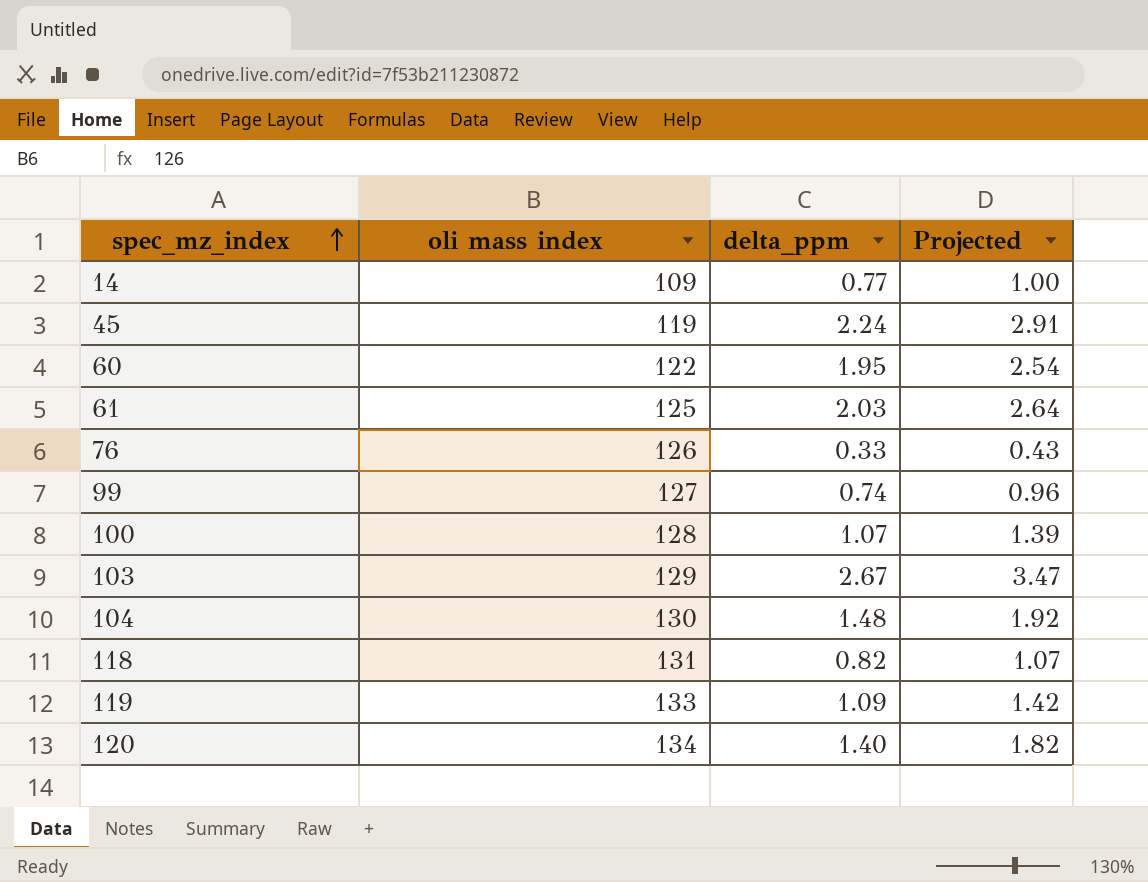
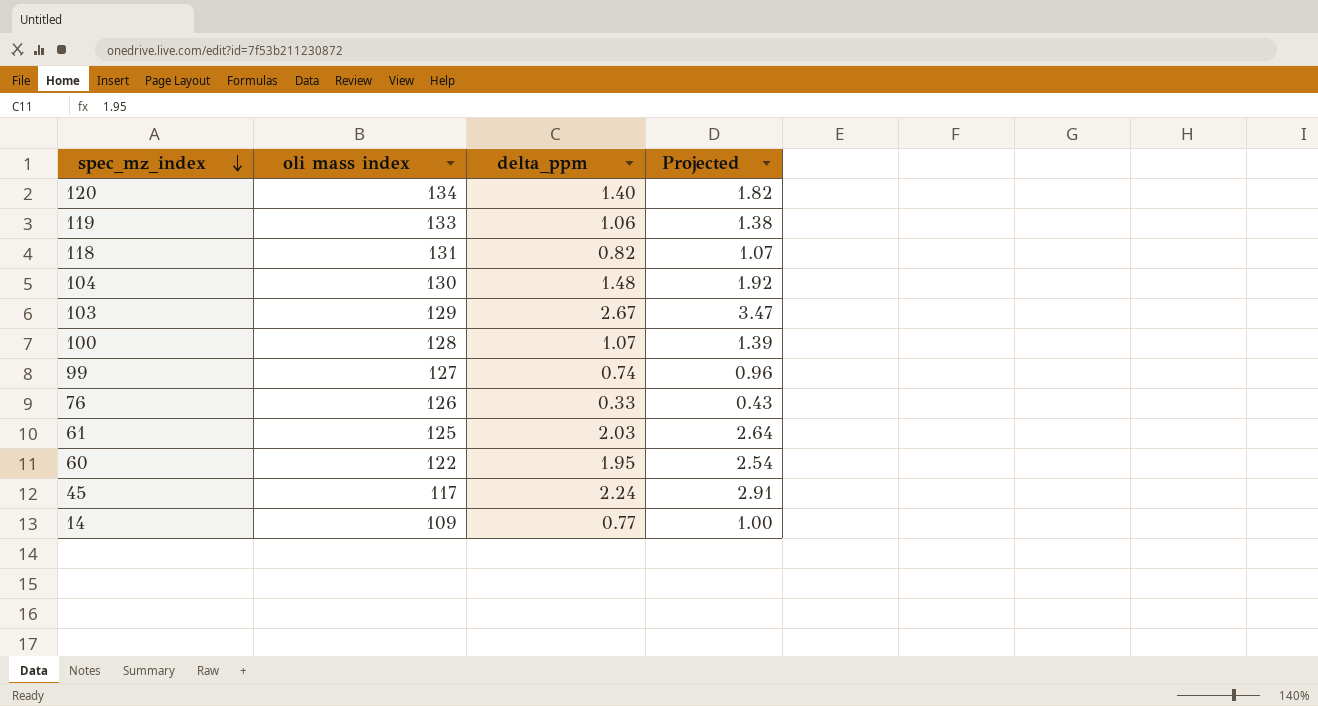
row order: spec_mz_index ascending -> spec_mz_index descending
119 | delta_ppm: 1.09 -> 1.06
119 | Projected: 1.42 -> 1.38
45 | oli mass index: 119 -> 117

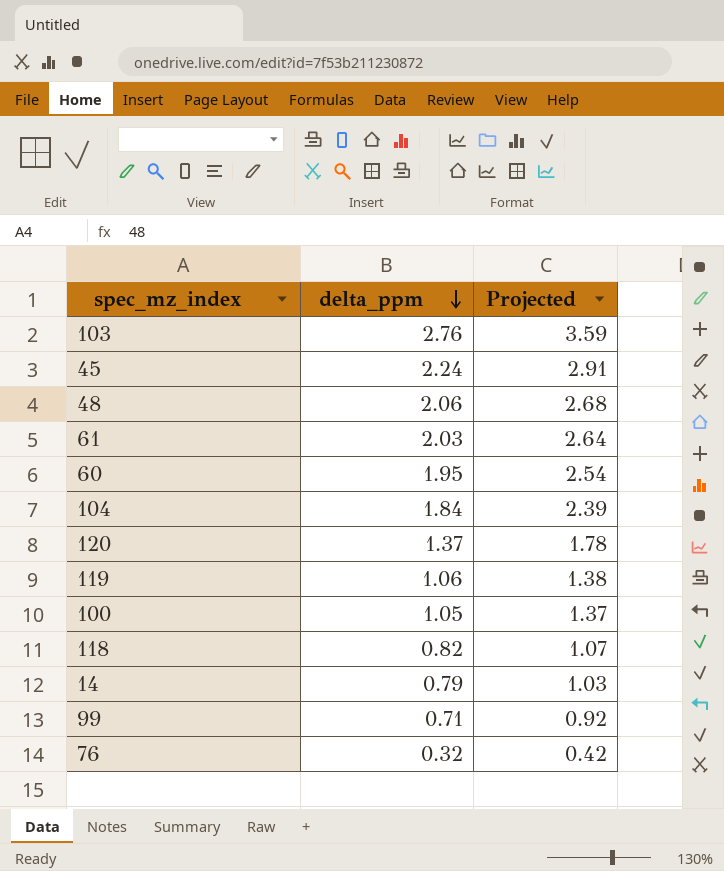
row order: spec_mz_index descending -> delta_ppm descending
column oli mass index | position: 2 -> none
103 | delta_ppm: 2.67 -> 2.76
103 | Projected: 3.47 -> 3.59
row 48: none -> 2.06 | 2.68
104 | delta_ppm: 1.48 -> 1.84
104 | Projected: 1.92 -> 2.39
120 | delta_ppm: 1.40 -> 1.37
120 | Projected: 1.82 -> 1.78
100 | delta_ppm: 1.07 -> 1.05
100 | Projected: 1.39 -> 1.37
14 | delta_ppm: 0.77 -> 0.79
14 | Projected: 1.00 -> 1.03
99 | delta_ppm: 0.74 -> 0.71
99 | Projected: 0.96 -> 0.92
76 | delta_ppm: 0.33 -> 0.32
76 | Projected: 0.43 -> 0.42

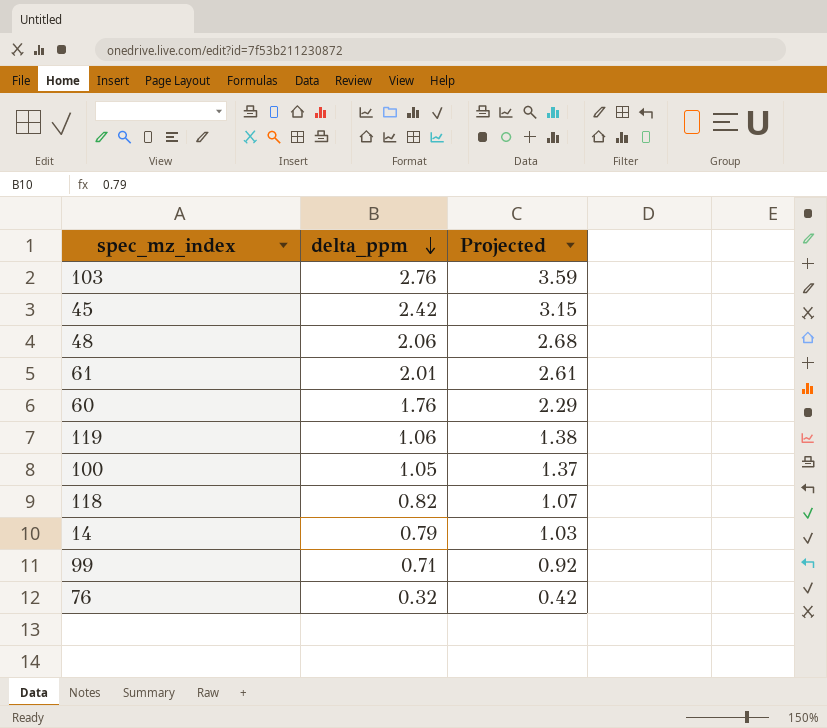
row 104: 1.84 | 2.39 -> none
row 120: 1.37 | 1.78 -> none
45 | delta_ppm: 2.24 -> 2.42
45 | Projected: 2.91 -> 3.15
61 | delta_ppm: 2.03 -> 2.01
61 | Projected: 2.64 -> 2.61
60 | delta_ppm: 1.95 -> 1.76
60 | Projected: 2.54 -> 2.29

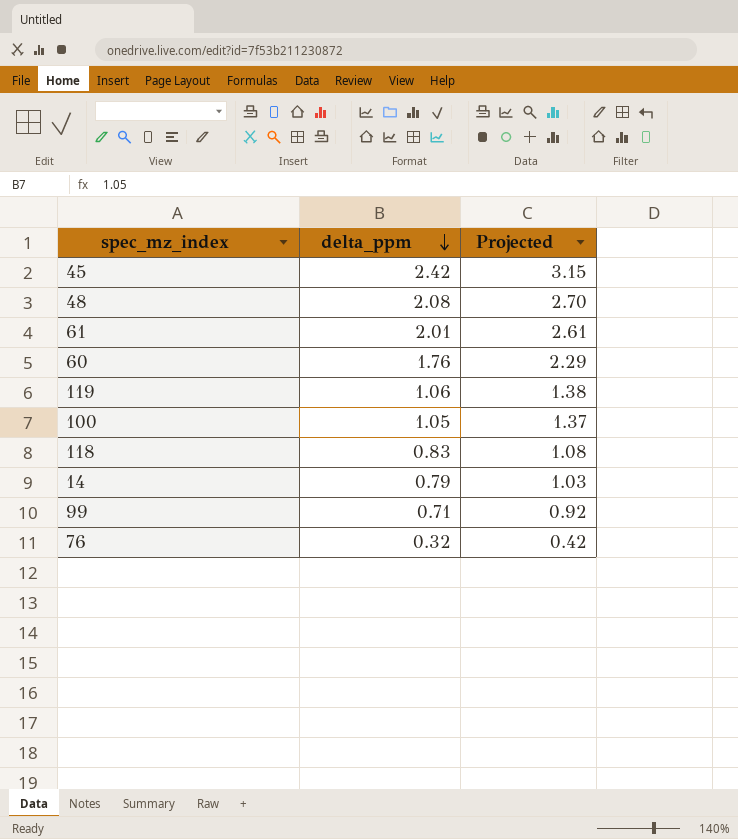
row 103: 2.76 | 3.59 -> none
48 | delta_ppm: 2.06 -> 2.08
48 | Projected: 2.68 -> 2.70
118 | delta_ppm: 0.82 -> 0.83
118 | Projected: 1.07 -> 1.08

